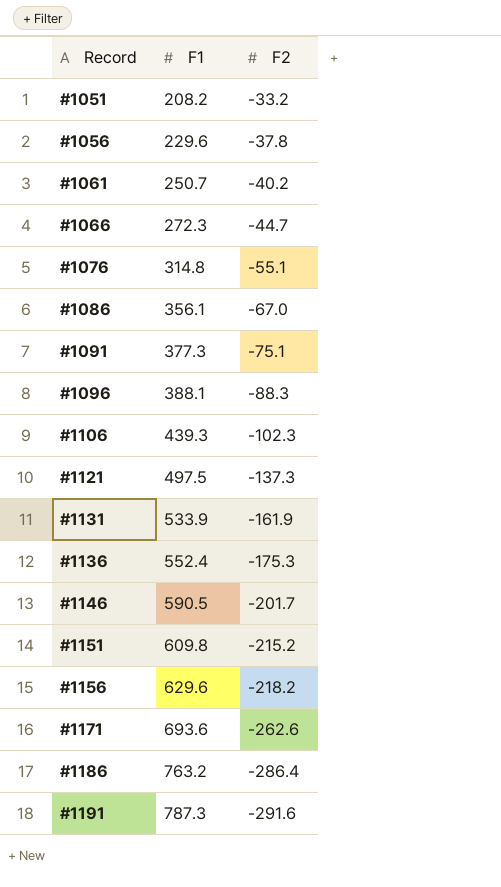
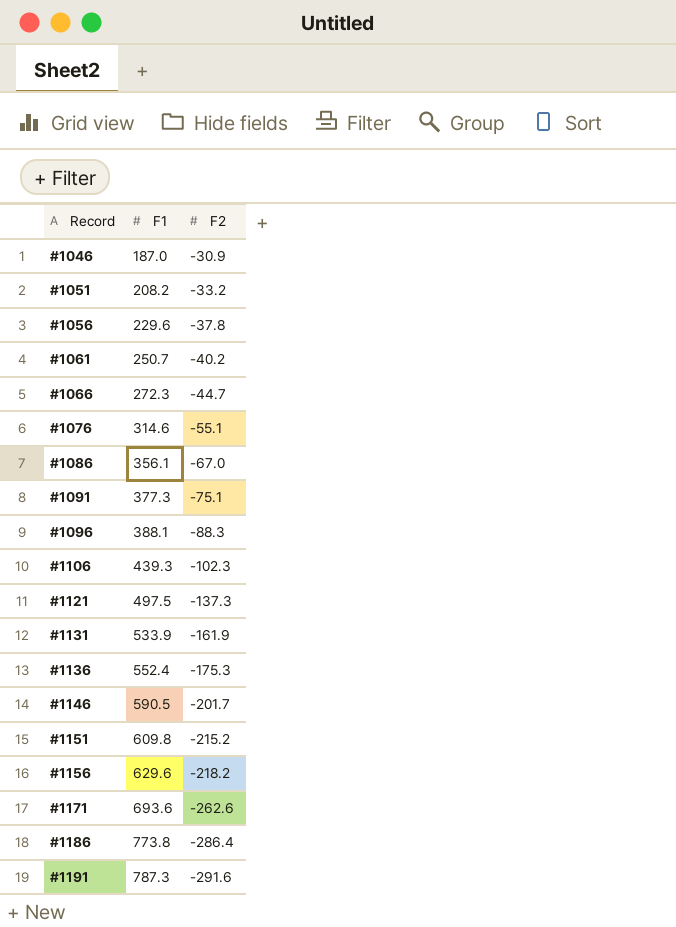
row #1046: none -> 187.0 | -30.9
#1076 | F1: 314.8 -> 314.6
#1186 | F1: 763.2 -> 773.8

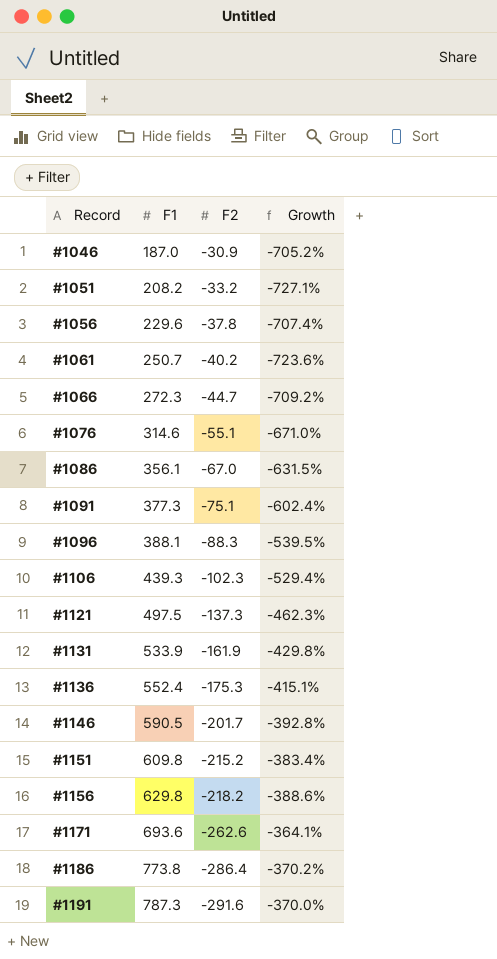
column Growth | formula: none -> ([F1] - [F2]) / [F2]
#1156 | F1: 629.6 -> 629.8

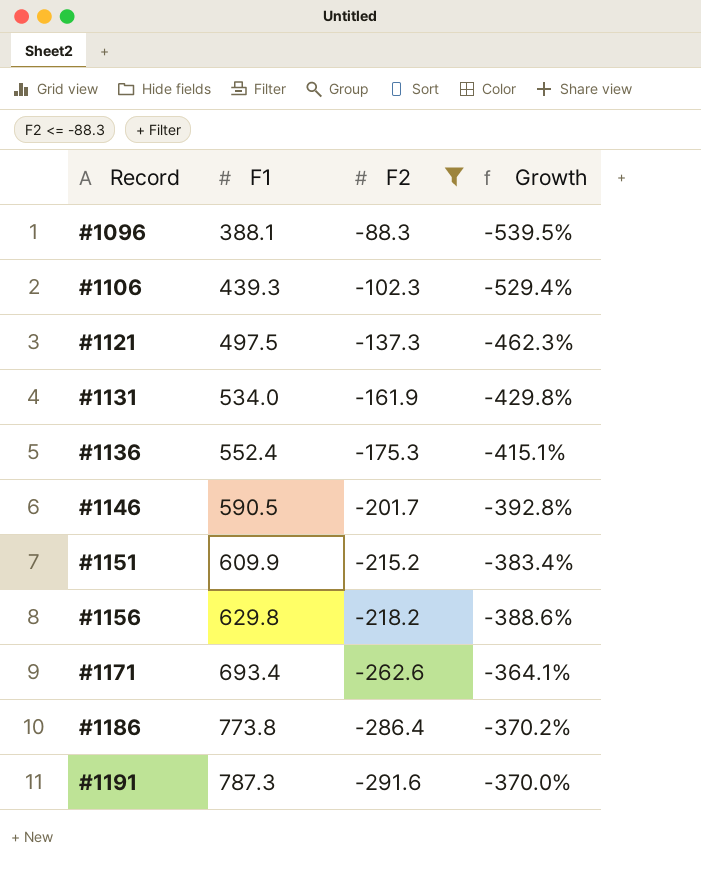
filter: none -> F2 <= -88.3
#1131 | F1: 533.9 -> 534.0
#1151 | F1: 609.8 -> 609.9
#1171 | F1: 693.6 -> 693.4

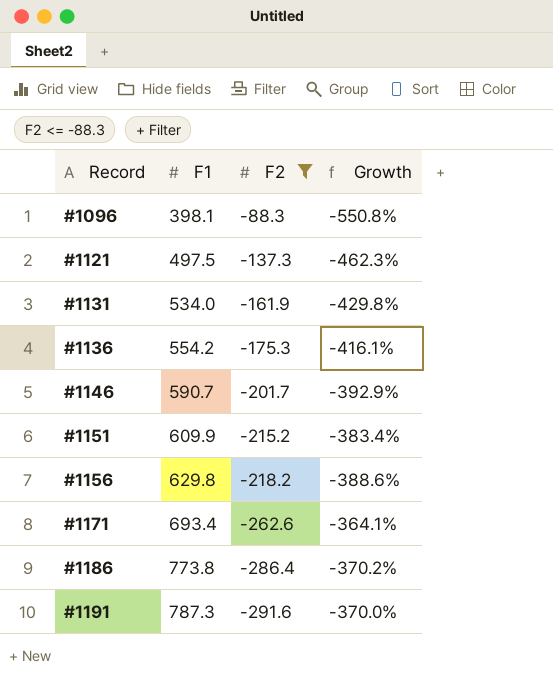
row #1106: 439.3 | -102.3 | -529.4% -> none
#1096 | F1: 388.1 -> 398.1
#1096 | Growth: -539.5% -> -550.8%
#1136 | F1: 552.4 -> 554.2
#1136 | Growth: -415.1% -> -416.1%
#1146 | F1: 590.5 -> 590.7
#1146 | Growth: -392.8% -> -392.9%

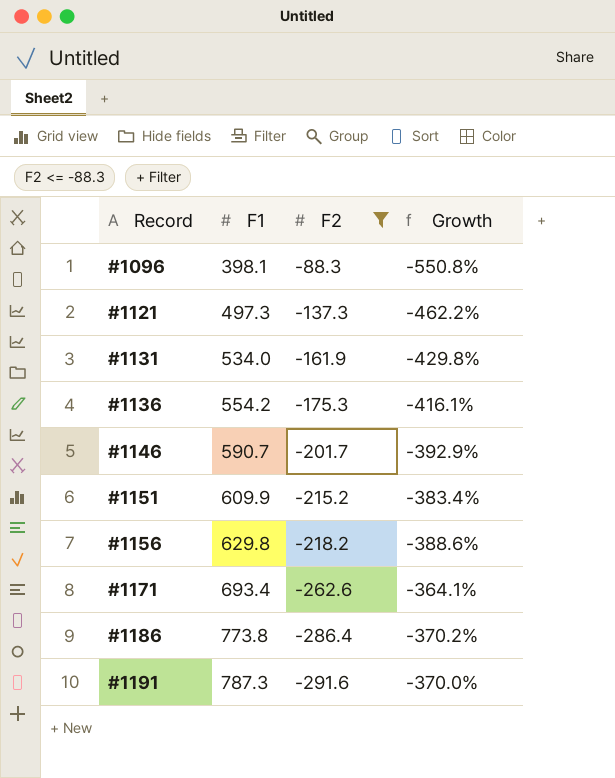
#1121 | F1: 497.5 -> 497.3
#1121 | Growth: -462.3% -> -462.2%

